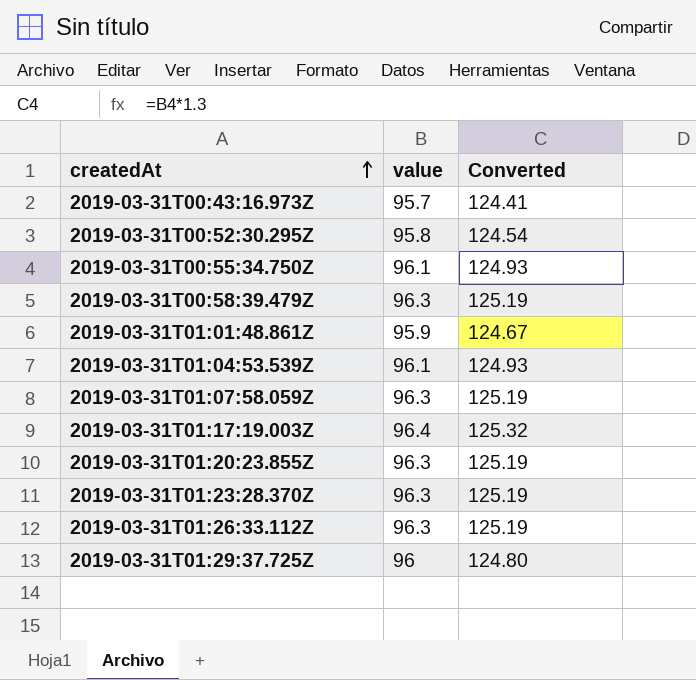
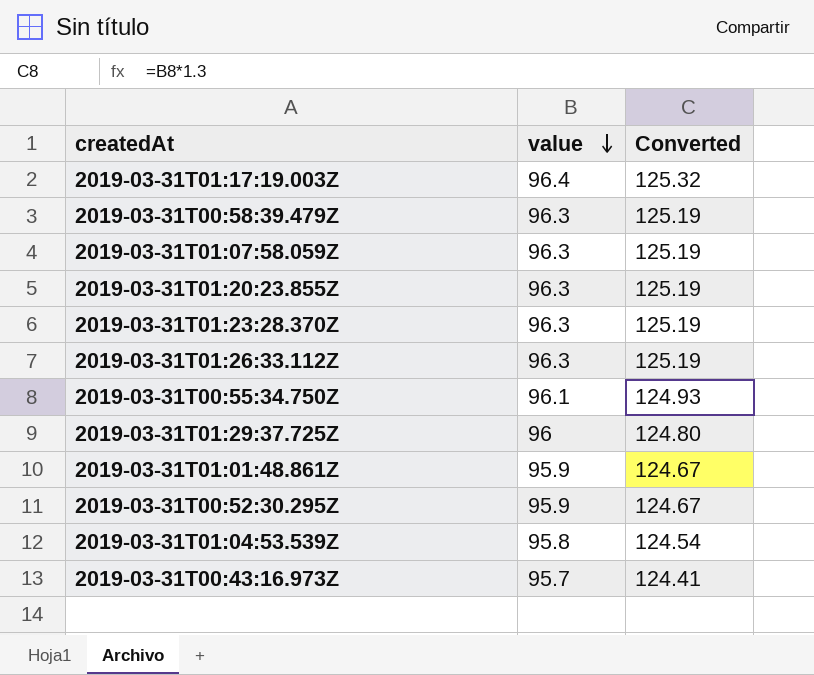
row order: createdAt ascending -> value descending
2019-03-31T00:52:30.295Z | value: 95.8 -> 95.9
2019-03-31T00:52:30.295Z | Converted: 124.54 -> 124.67
2019-03-31T01:04:53.539Z | value: 96.1 -> 95.8
2019-03-31T01:04:53.539Z | Converted: 124.93 -> 124.54

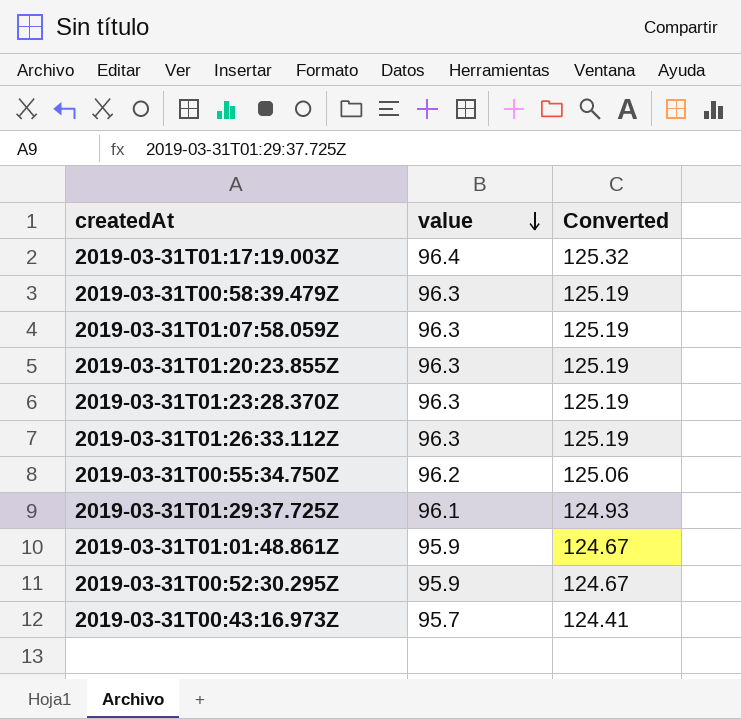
row 2019-03-31T01:04:53.539Z: 95.8 | 124.54 -> none
2019-03-31T00:55:34.750Z | value: 96.1 -> 96.2
2019-03-31T00:55:34.750Z | Converted: 124.93 -> 125.06
2019-03-31T01:29:37.725Z | value: 96 -> 96.1
2019-03-31T01:29:37.725Z | Converted: 124.80 -> 124.93

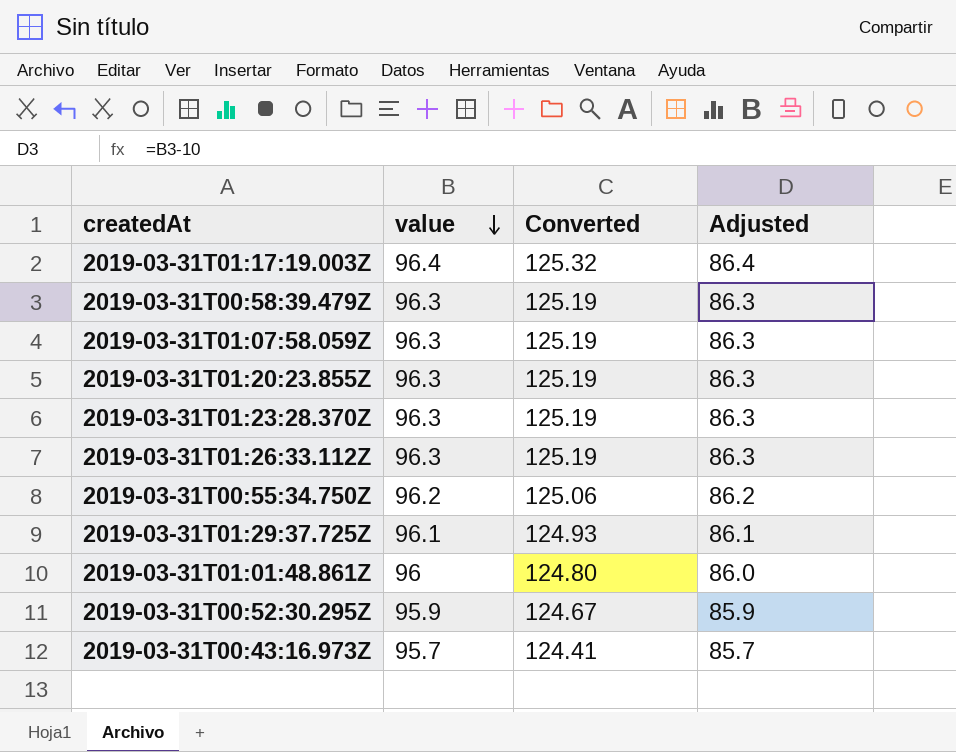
column Adjusted | formula: none -> [value] - 10
2019-03-31T01:01:48.861Z | value: 95.9 -> 96
2019-03-31T01:01:48.861Z | Converted: 124.67 -> 124.80

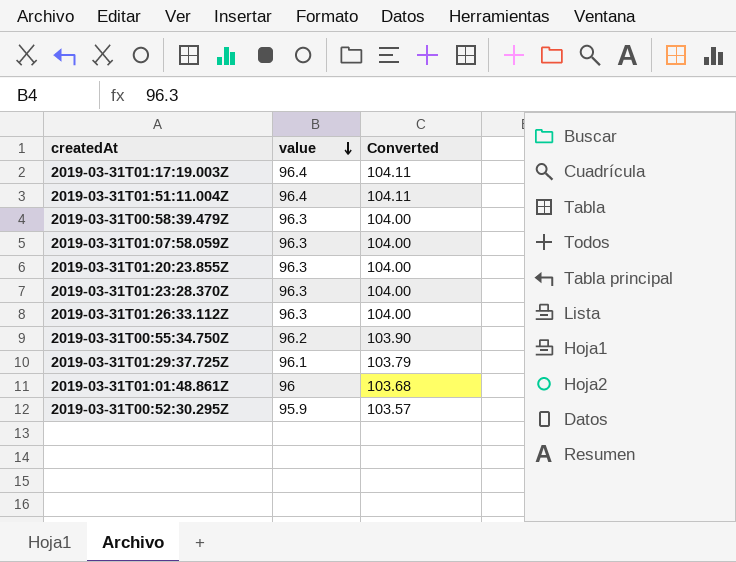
column Adjusted | formula: [value] - 10 -> none
column Converted | formula: [value] * 1.3 -> [value] * 1.08
row 2019-03-31T00:43:16.973Z: 95.7 | 124.41 | 85.7 -> none
row 2019-03-31T01:51:11.004Z: none -> 96.4 | 104.11

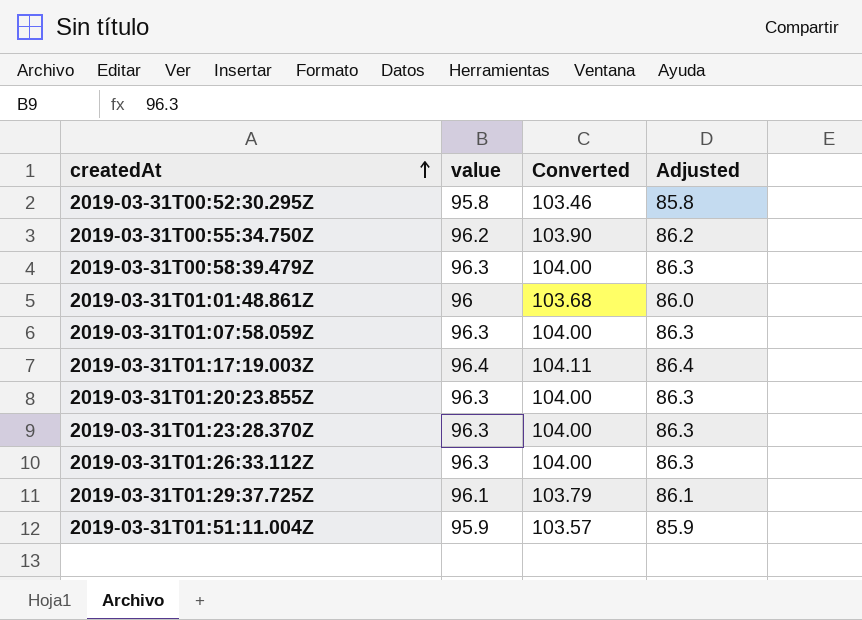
row order: value descending -> createdAt ascending
column Adjusted | formula: none -> [value] - 10
2019-03-31T00:52:30.295Z | value: 95.9 -> 95.8
2019-03-31T00:52:30.295Z | Converted: 103.57 -> 103.46
2019-03-31T01:51:11.004Z | value: 96.4 -> 95.9
2019-03-31T01:51:11.004Z | Converted: 104.11 -> 103.57

